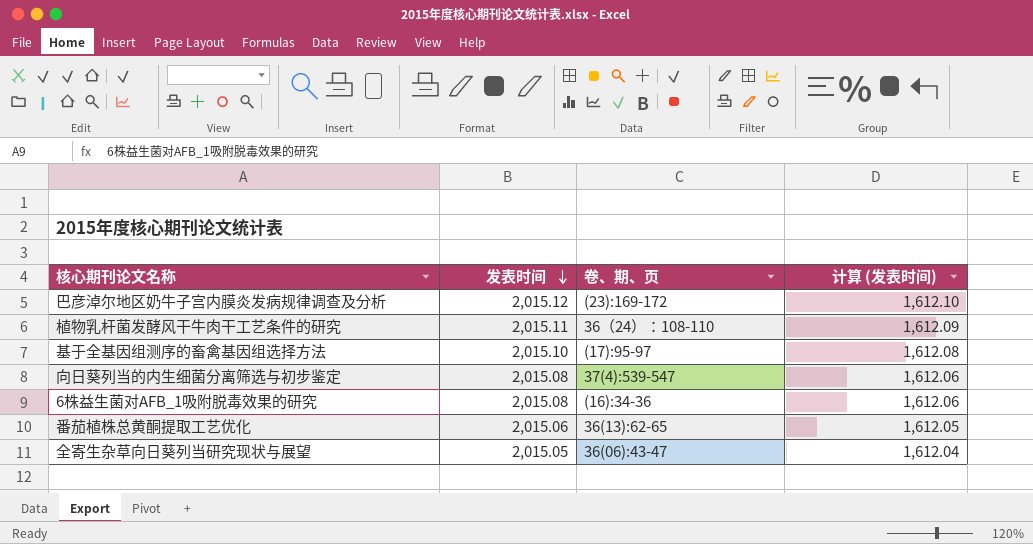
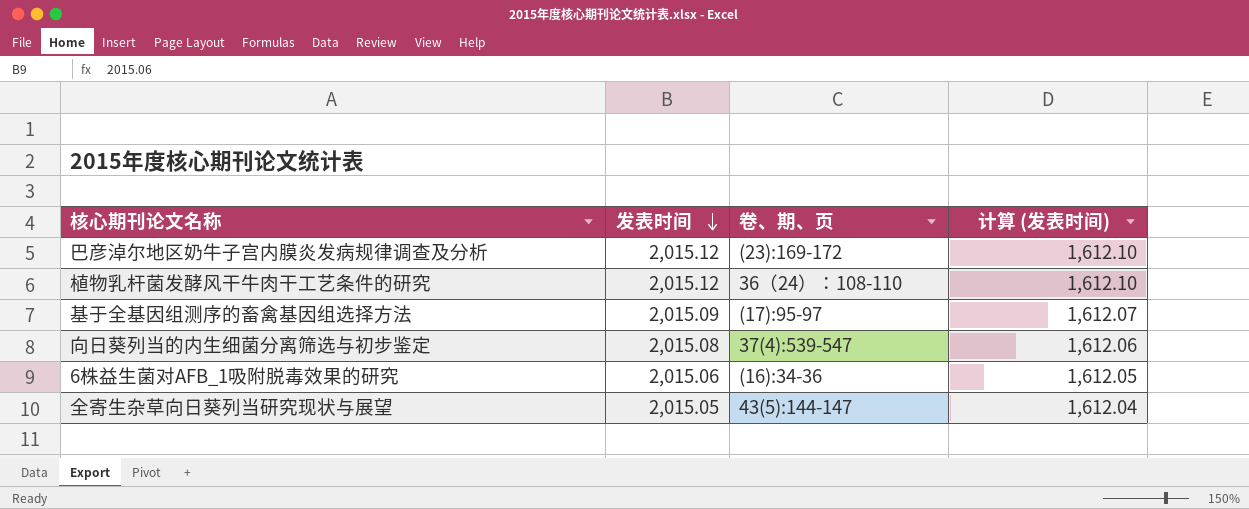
row 番茄植株总黄酮提取工艺优化: 2,015.06 | 36(13):62-65 | 1,612.05 -> none
植物乳杆菌发酵风干牛肉干工艺条件的研究 | 发表时间: 2,015.11 -> 2,015.12
植物乳杆菌发酵风干牛肉干工艺条件的研究 | 计算 (发表时间): 1,612.09 -> 1,612.10
基于全基因组测序的畜禽基因组选择方法 | 发表时间: 2,015.10 -> 2,015.09
基于全基因组测序的畜禽基因组选择方法 | 计算 (发表时间): 1,612.08 -> 1,612.07
6株益生菌对AFB_1吸附脱毒效果的研究 | 发表时间: 2,015.08 -> 2,015.06
6株益生菌对AFB_1吸附脱毒效果的研究 | 计算 (发表时间): 1,612.06 -> 1,612.05
全寄生杂草向日葵列当研究现状与展望 | 卷、期、页: 36(06):43-47 -> 43(5):144-147

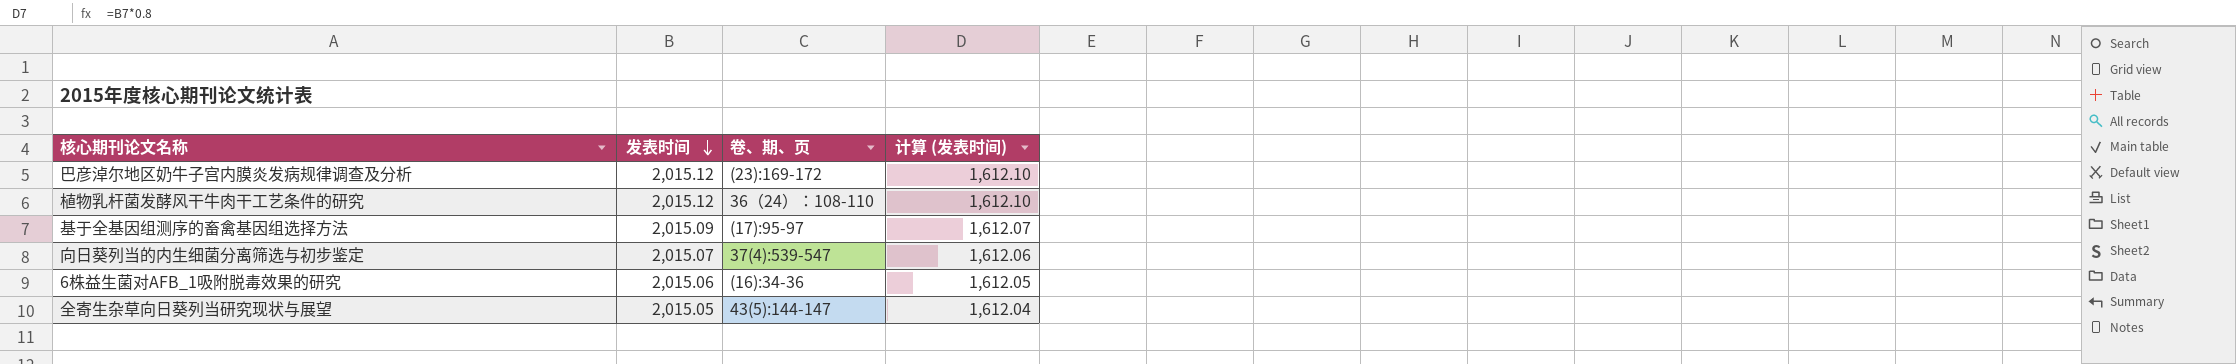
向日葵列当的内生细菌分离筛选与初步鉴定 | 发表时间: 2,015.08 -> 2,015.07

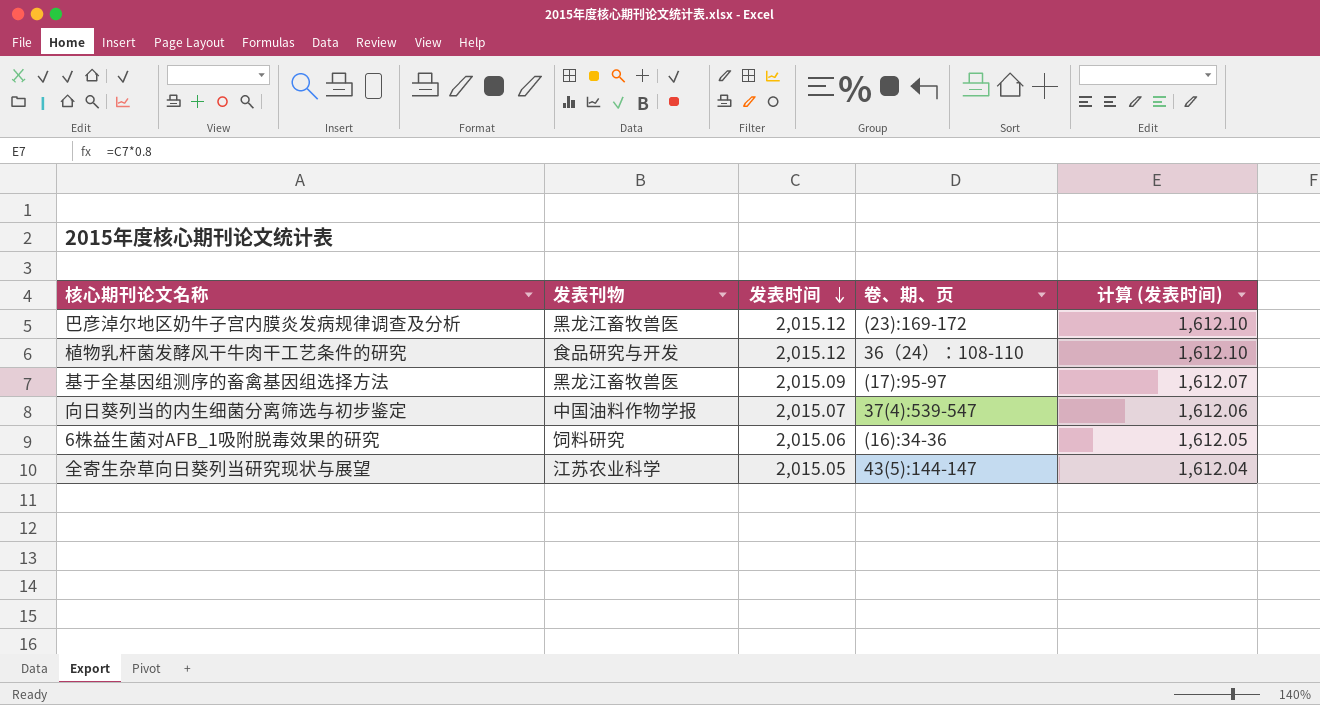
column 发表刊物 | position: none -> 2

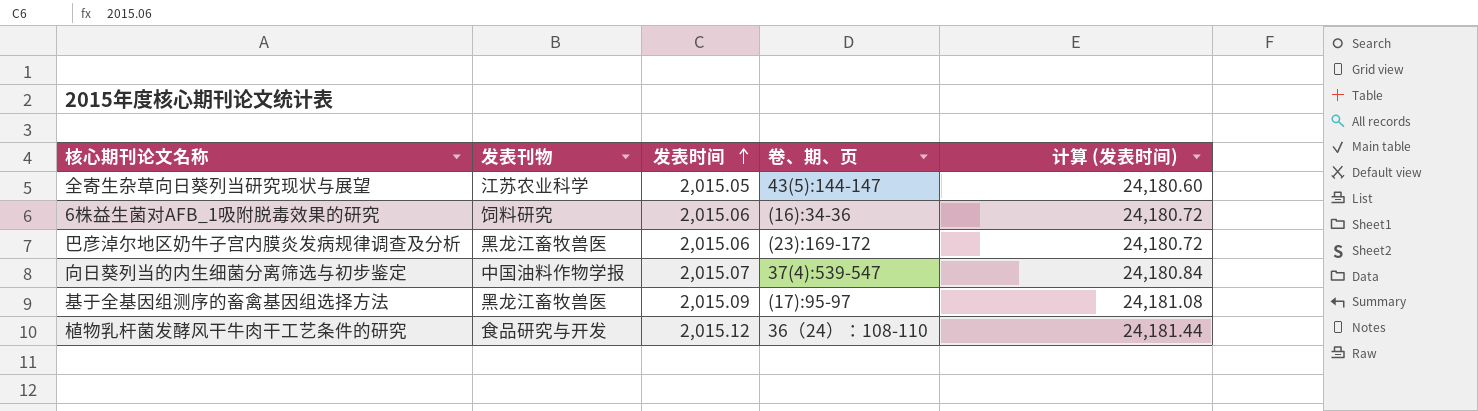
row order: 发表时间 descending -> 发表时间 ascending
column 计算 (发表时间) | formula: [发表时间] * 0.8 -> [发表时间] * 12
巴彦淖尔地区奶牛子宫内膜炎发病规律调查及分析 | 发表时间: 2,015.12 -> 2,015.06

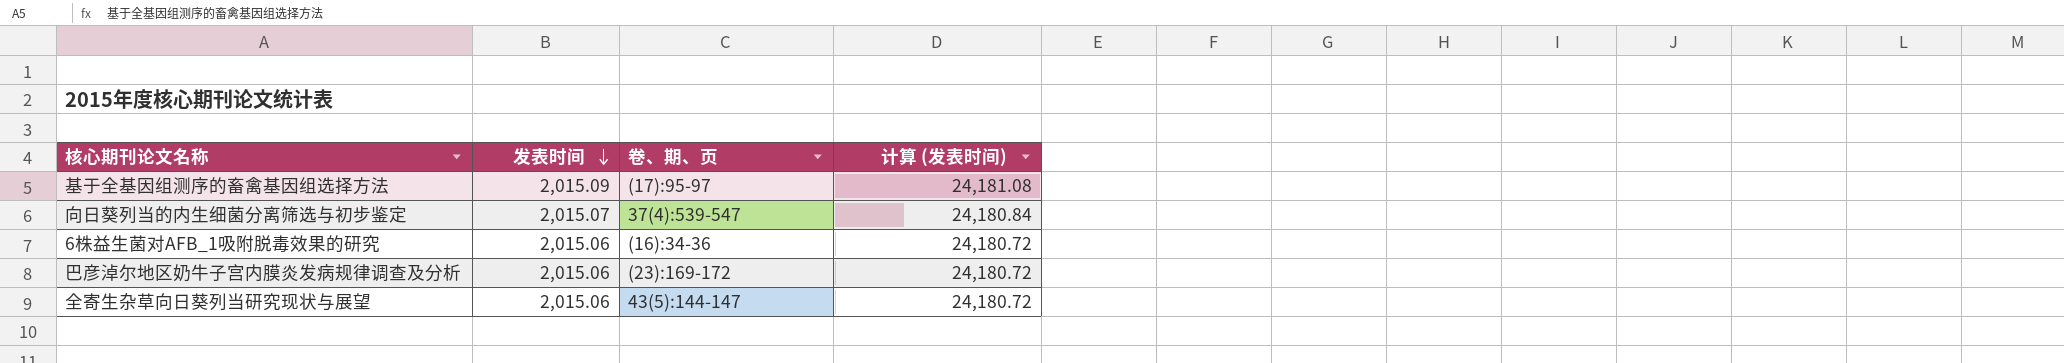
row order: 发表时间 ascending -> 发表时间 descending
column 发表刊物 | position: 2 -> none
row 植物乳杆菌发酵风干牛肉干工艺条件的研究: 食品研究与开发 | 2,015.12 | 36（24）：108-110 | 24,181.44 -> none
全寄生杂草向日葵列当研究现状与展望 | 发表时间: 2,015.05 -> 2,015.06
全寄生杂草向日葵列当研究现状与展望 | 计算 (发表时间): 24,180.60 -> 24,180.72

